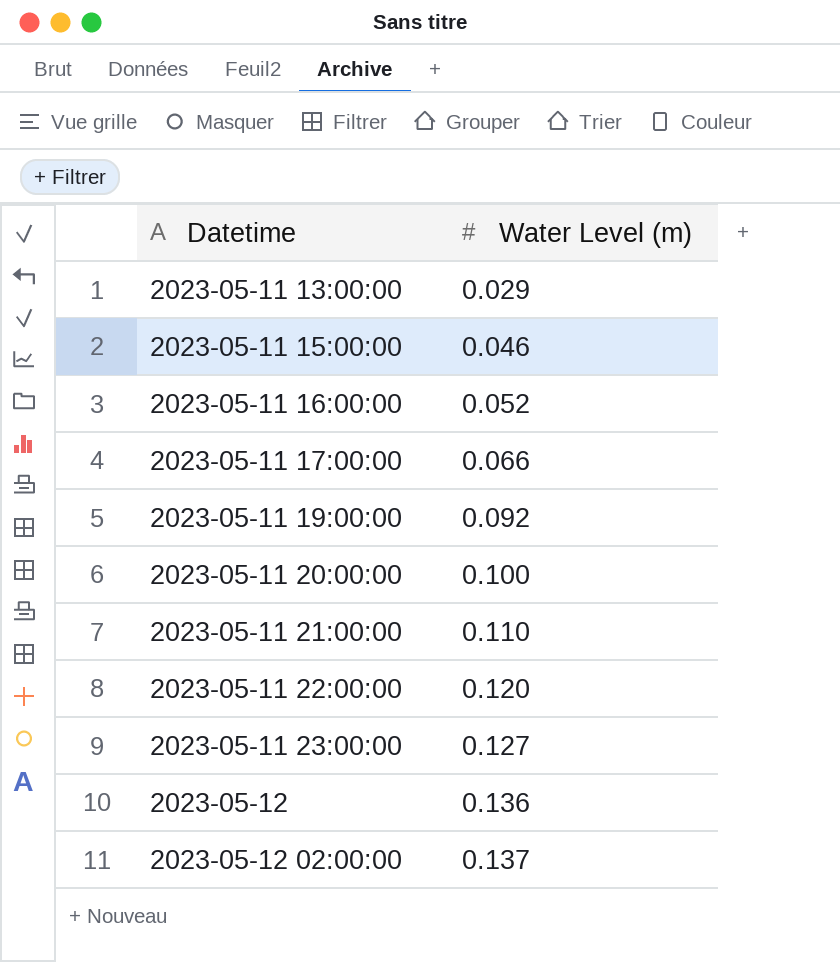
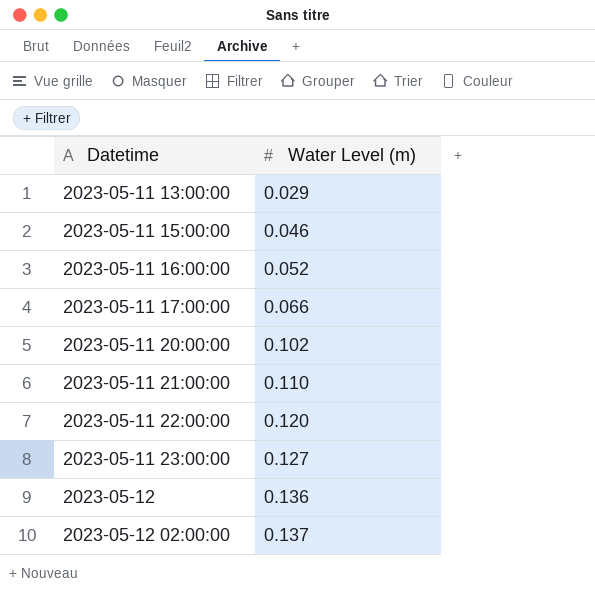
row 2023-05-11 19:00:00: 0.092 -> none
2023-05-11 20:00:00 | Water Level (m): 0.100 -> 0.102

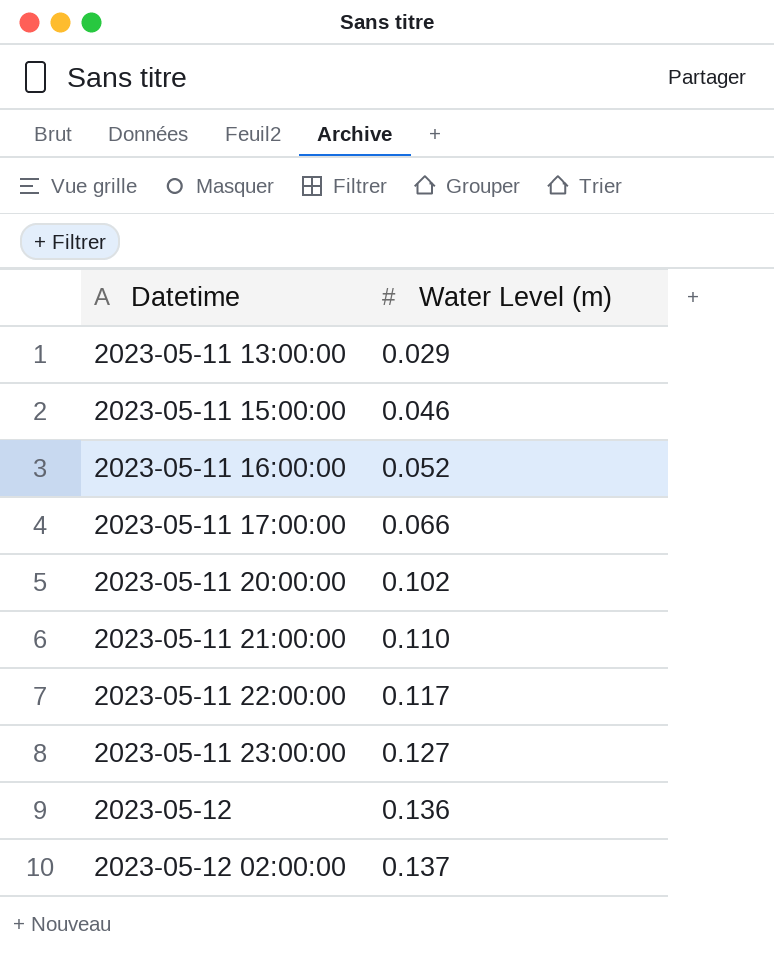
2023-05-11 22:00:00 | Water Level (m): 0.120 -> 0.117

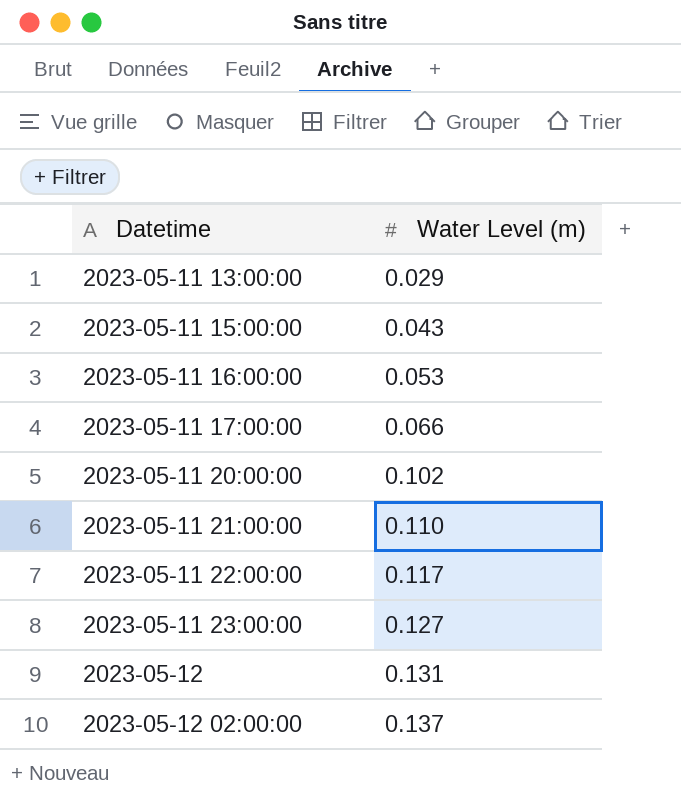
2023-05-11 15:00:00 | Water Level (m): 0.046 -> 0.043
2023-05-11 16:00:00 | Water Level (m): 0.052 -> 0.053
2023-05-12 | Water Level (m): 0.136 -> 0.131

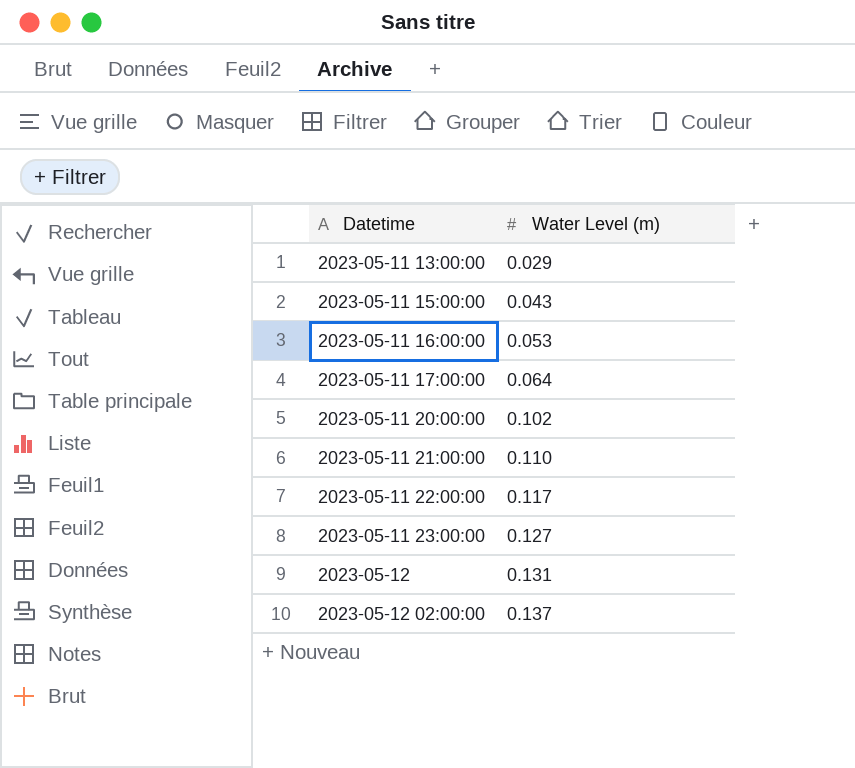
2023-05-11 17:00:00 | Water Level (m): 0.066 -> 0.064

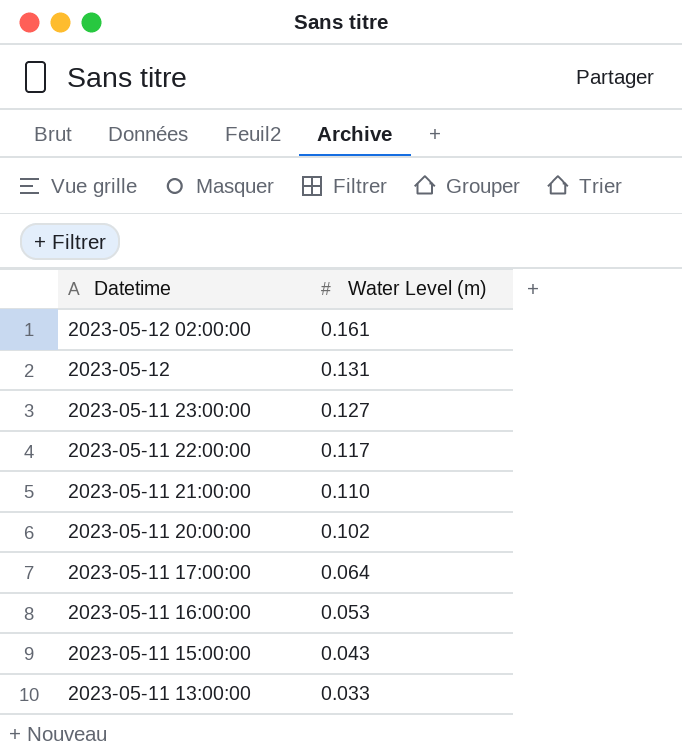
row order: Datetime ascending -> Datetime descending
2023-05-12 02:00:00 | Water Level (m): 0.137 -> 0.161
2023-05-11 13:00:00 | Water Level (m): 0.029 -> 0.033

